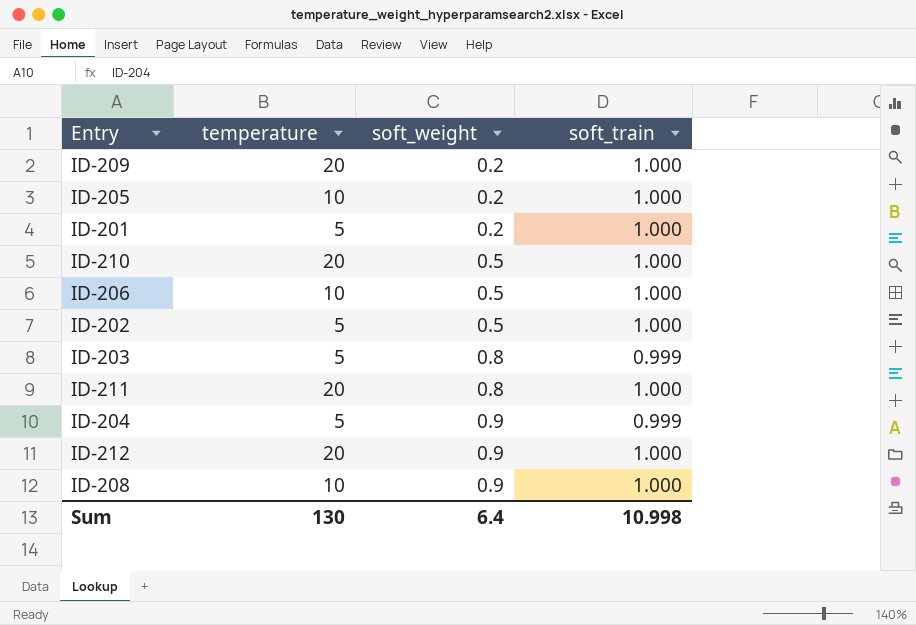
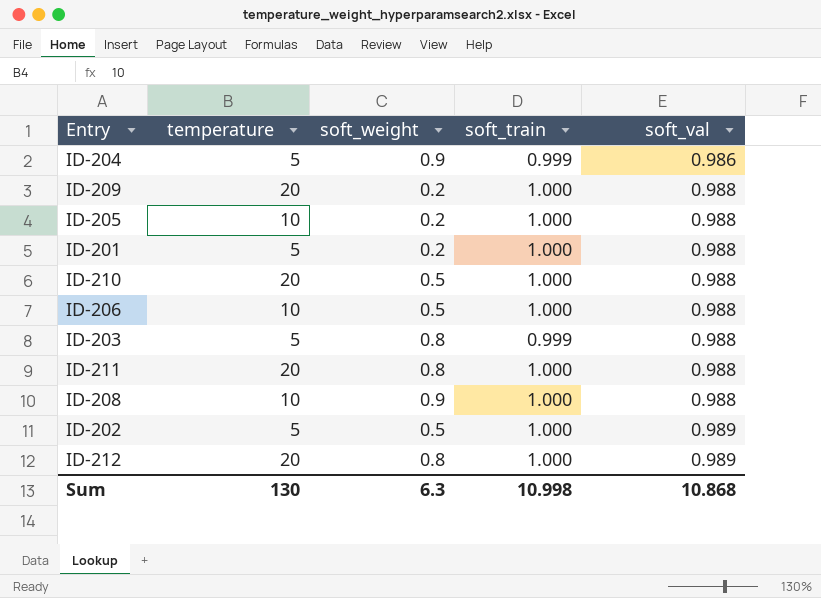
row order: soft_weight ascending -> soft_val ascending
column soft_val | position: none -> 5
ID-212 | soft_weight: 0.9 -> 0.8
Sum | soft_weight: 6.4 -> 6.3

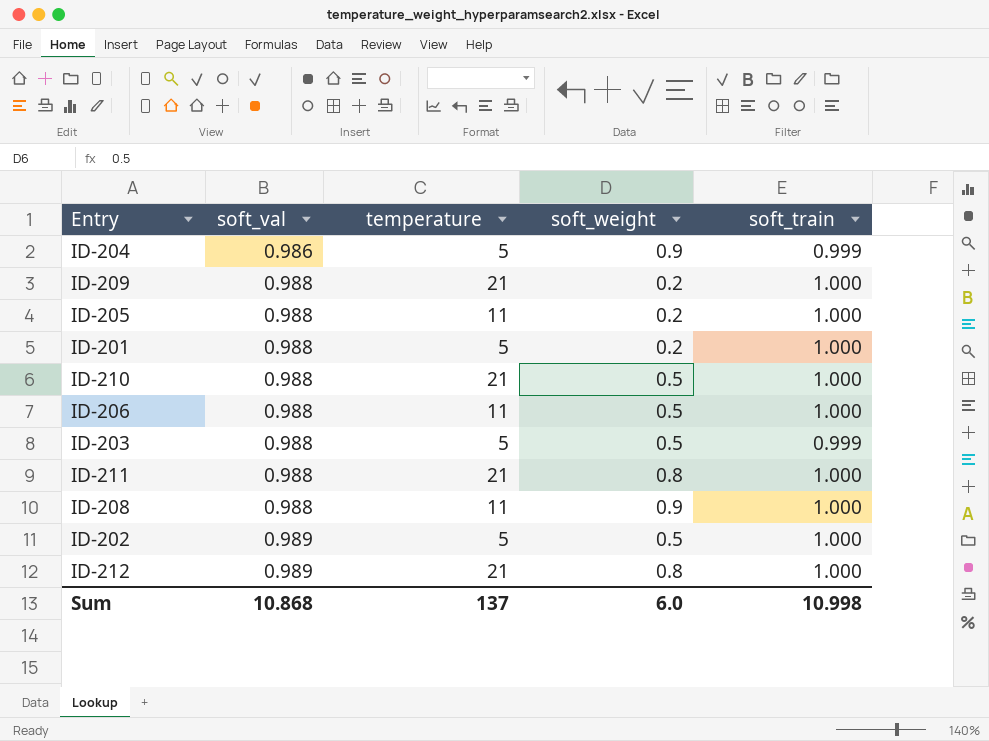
column soft_val | position: 5 -> 2
ID-209 | temperature: 20 -> 21
ID-205 | temperature: 10 -> 11
ID-210 | temperature: 20 -> 21
ID-206 | temperature: 10 -> 11
ID-203 | soft_weight: 0.8 -> 0.5
ID-211 | temperature: 20 -> 21
ID-208 | temperature: 10 -> 11
ID-212 | temperature: 20 -> 21
Sum | temperature: 130 -> 137
Sum | soft_weight: 6.3 -> 6.0

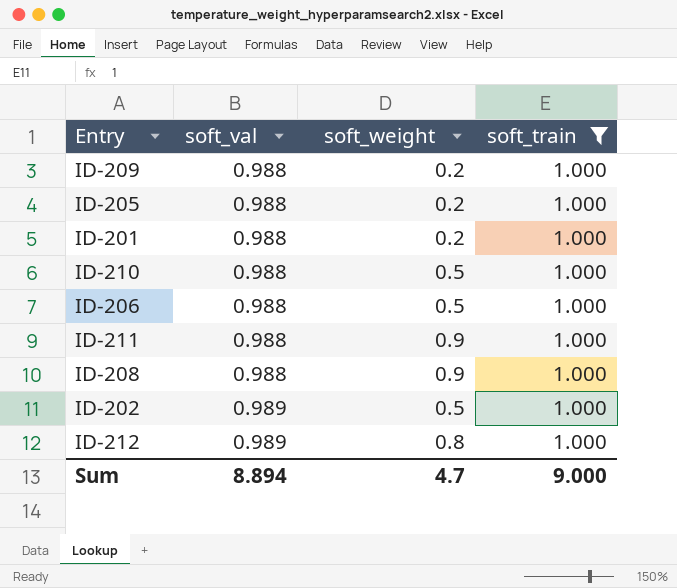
filter: none -> soft_train = 1.000
column temperature | position: 3 -> none
ID-211 | soft_weight: 0.8 -> 0.9
Sum | soft_val: 10.868 -> 8.894
Sum | soft_weight: 6.0 -> 4.7
Sum | soft_train: 10.998 -> 9.000

